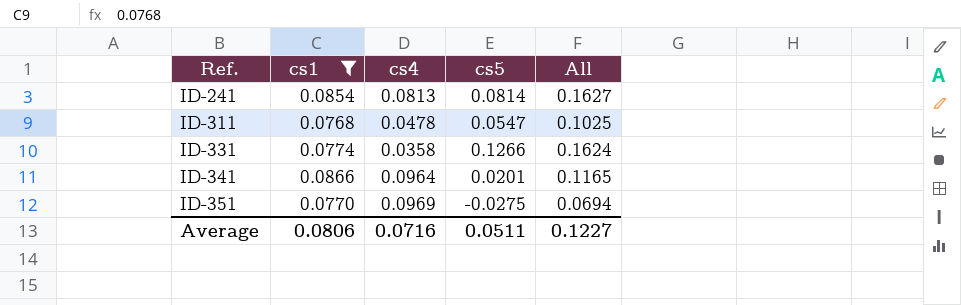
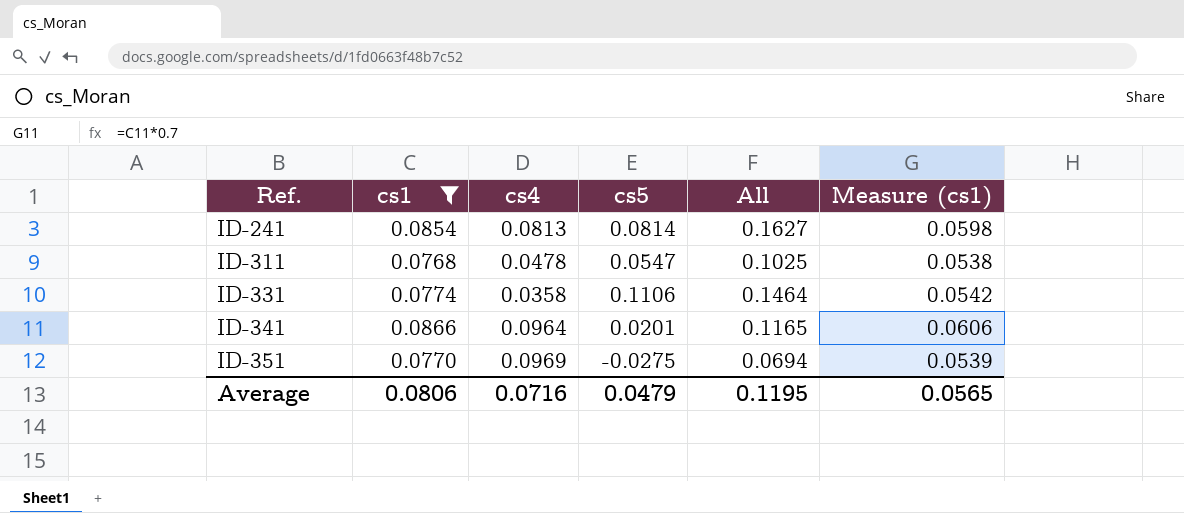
column Measure (cs1) | formula: none -> [cs1] * 0.7
ID-331 | cs5: 0.1266 -> 0.1106
ID-331 | All: 0.1624 -> 0.1464
Average | cs5: 0.0511 -> 0.0479
Average | All: 0.1227 -> 0.1195

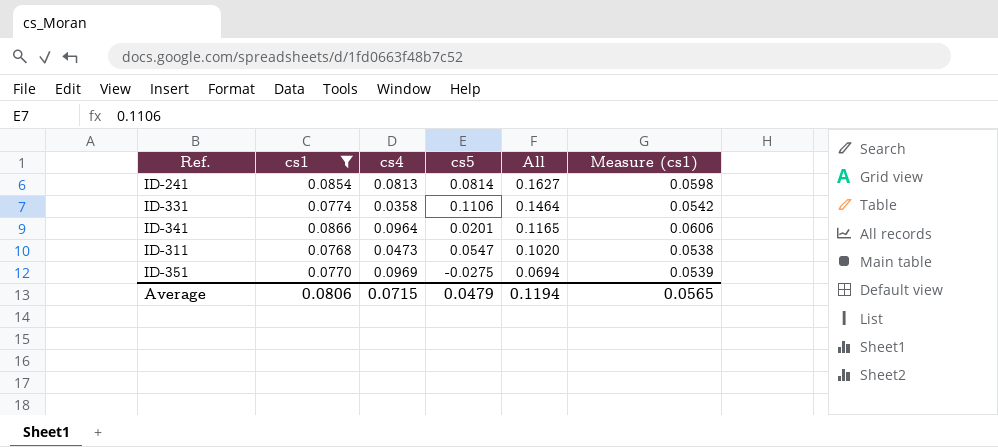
row order: Ref. ascending -> All descending
ID-311 | cs4: 0.0478 -> 0.0473
ID-311 | All: 0.1025 -> 0.1020
Average | cs4: 0.0716 -> 0.0715
Average | All: 0.1195 -> 0.1194

